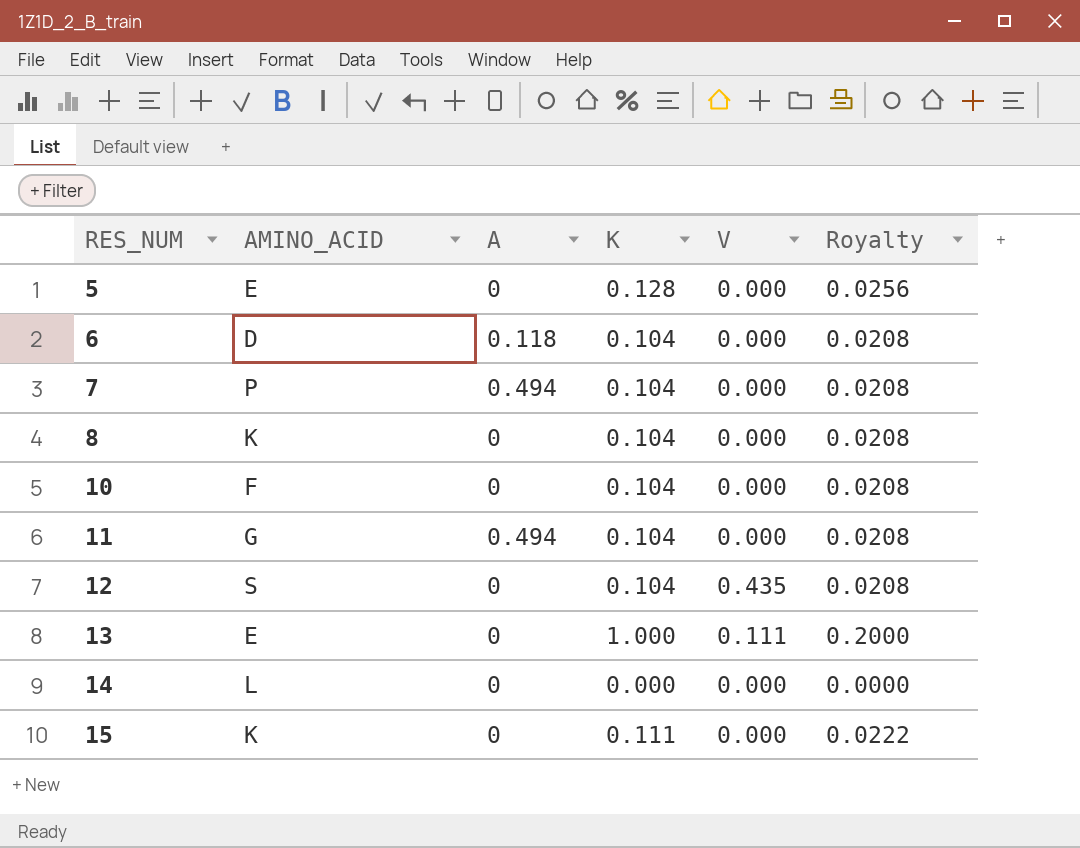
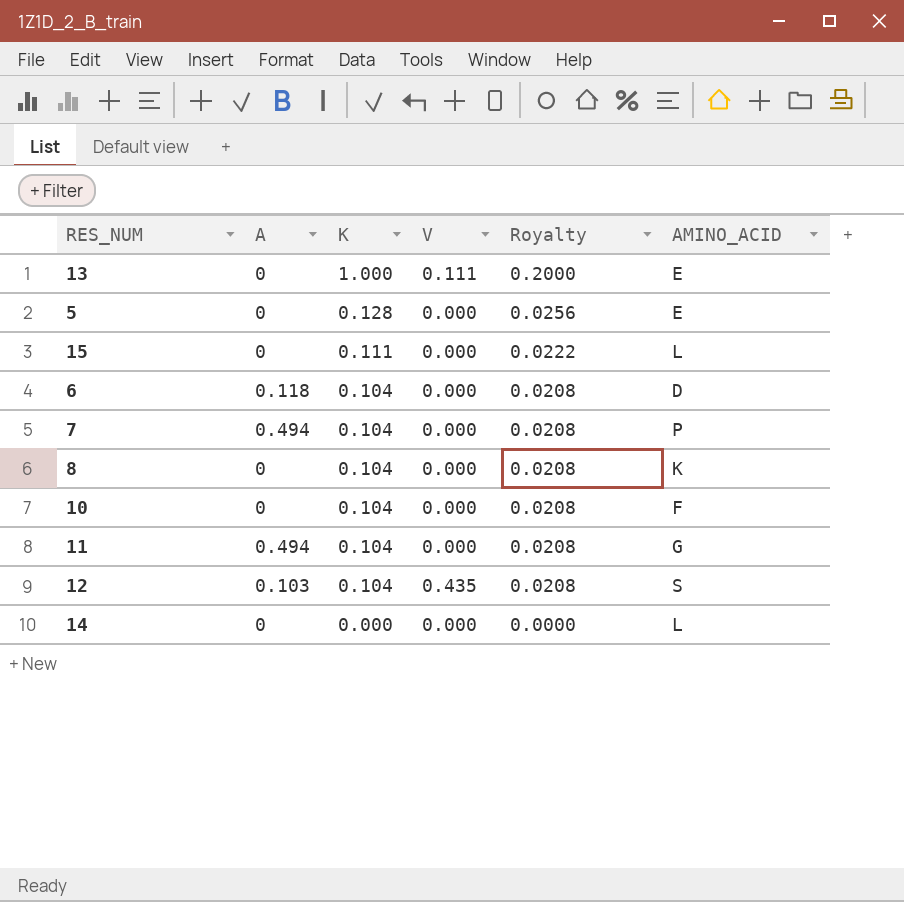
row order: RES_NUM ascending -> K descending
column AMINO_ACID | position: 2 -> 6
15 | AMINO_ACID: K -> L
12 | A: 0 -> 0.103

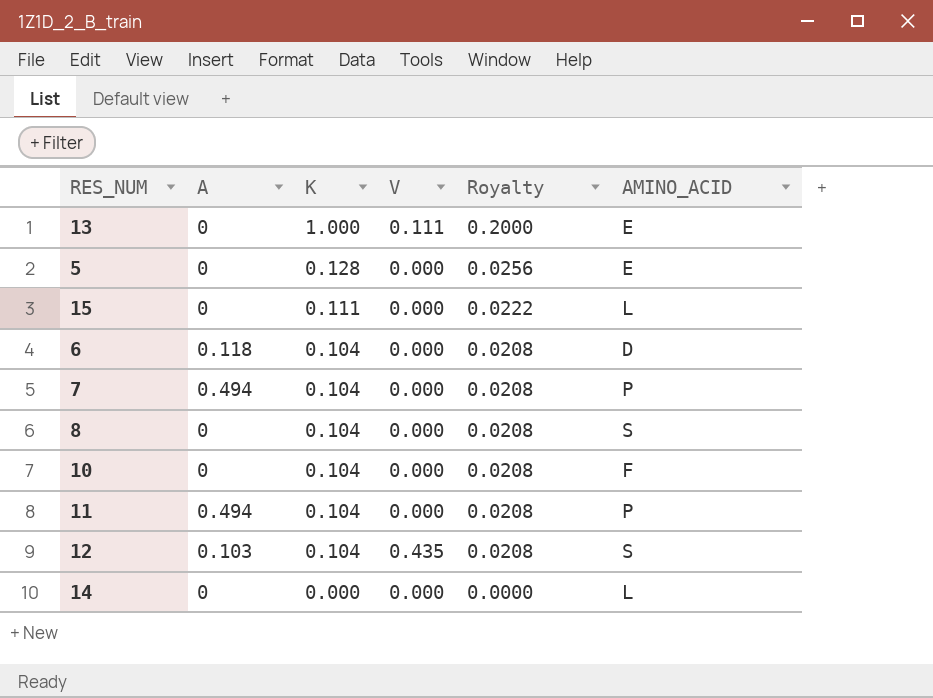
8 | AMINO_ACID: K -> S
11 | AMINO_ACID: G -> P

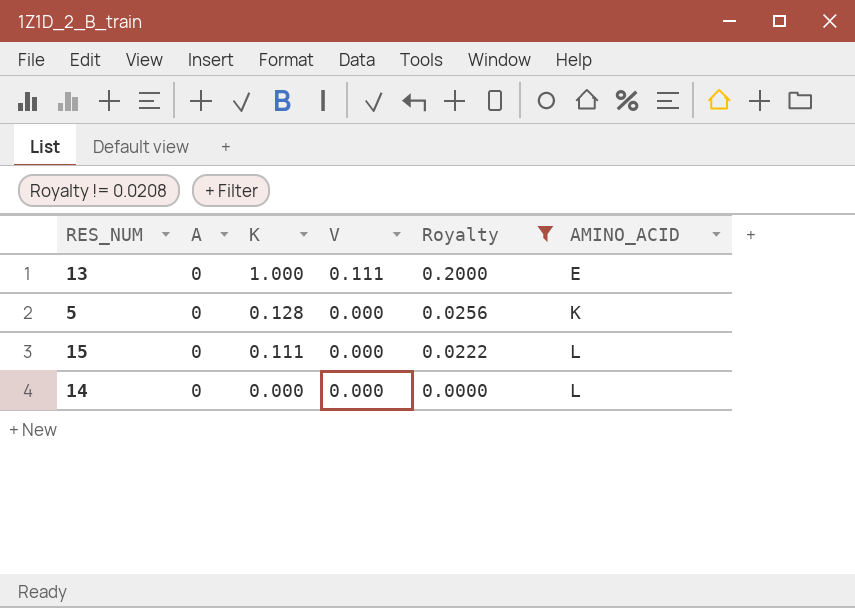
filter: none -> Royalty != 0.0208
5 | AMINO_ACID: E -> K

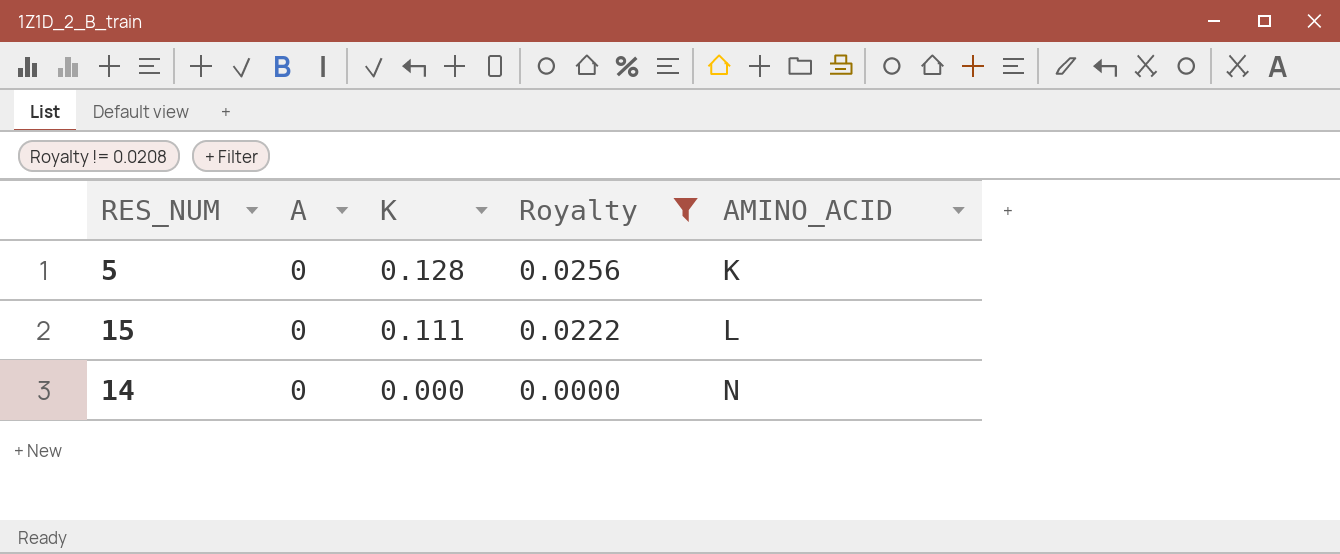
column V | position: 4 -> none
row 13: 0 | 1.000 | 0.111 | 0.2000 | E -> none
14 | AMINO_ACID: L -> N

